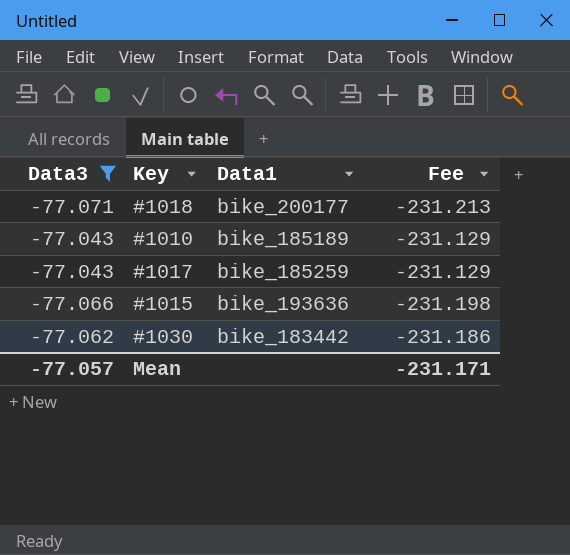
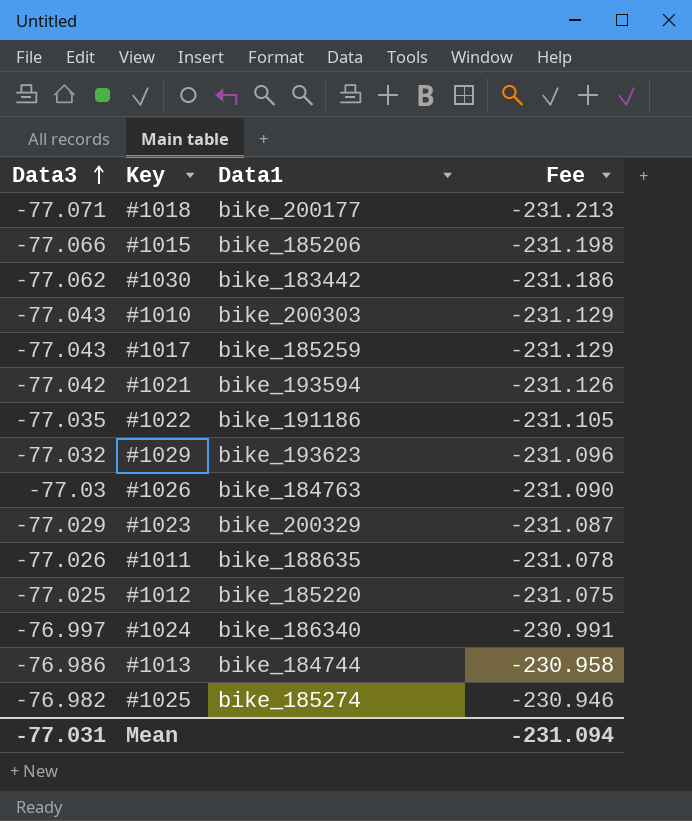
filter: Data3 <= -77.043 -> none
row order: none -> Data3 ascending
#1015 | Data1: bike_193636 -> bike_185206
#1010 | Data1: bike_185189 -> bike_200303
Mean | Data3: -77.057 -> -77.031
Mean | Fee: -231.171 -> -231.094

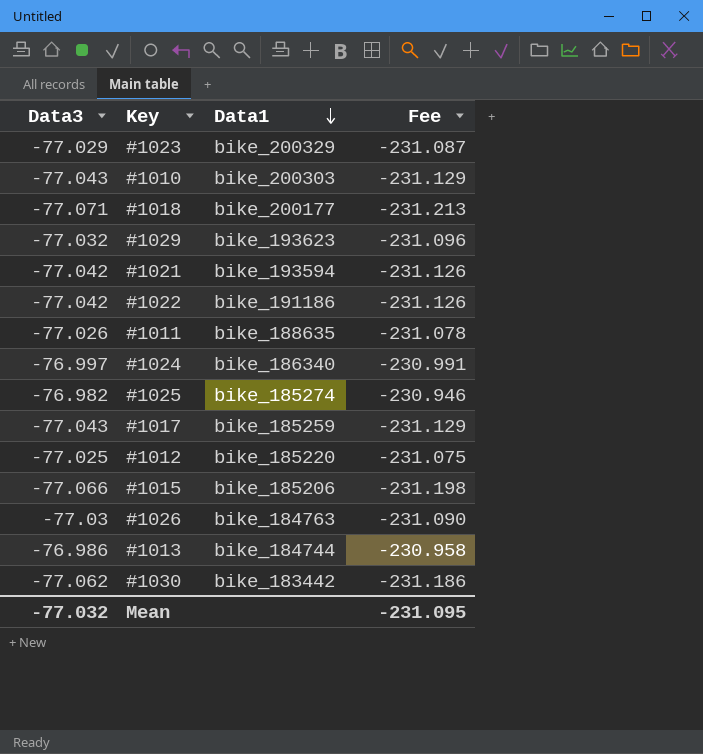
row order: Data3 ascending -> Data1 descending
#1022 | Data3: -77.035 -> -77.042
#1022 | Fee: -231.105 -> -231.126
Mean | Data3: -77.031 -> -77.032
Mean | Fee: -231.094 -> -231.095

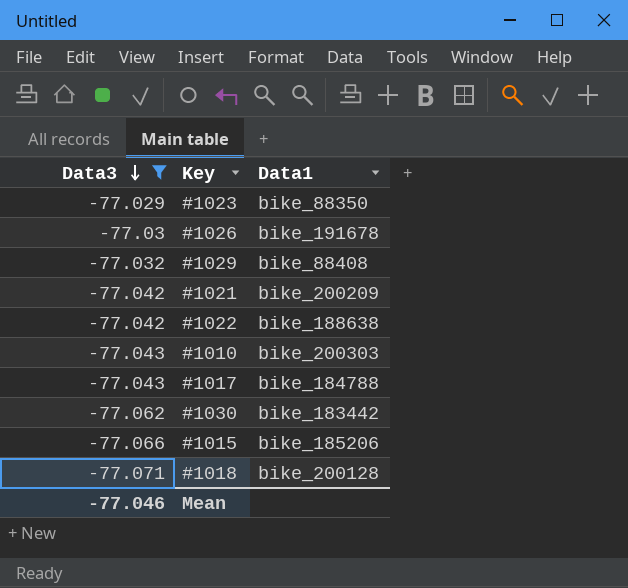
filter: none -> Data3 <= -77.029
row order: Data1 descending -> Data3 descending
column Fee | formula: [Data3] * 3 -> none
#1023 | Data1: bike_200329 -> bike_88350
#1026 | Data1: bike_184763 -> bike_191678
#1029 | Data1: bike_193623 -> bike_88408
#1021 | Data1: bike_193594 -> bike_200209
#1022 | Data1: bike_191186 -> bike_188638
#1017 | Data1: bike_185259 -> bike_184788
#1018 | Data1: bike_200177 -> bike_200128
Mean | Data3: -77.032 -> -77.046

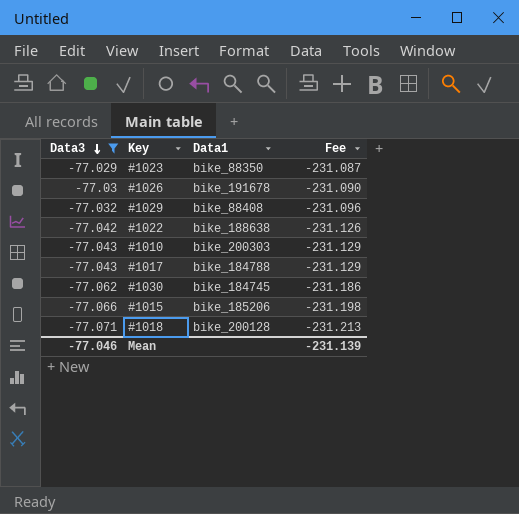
column Fee | formula: none -> [Data3] * 3
row #1021: -77.042 | bike_200209 -> none
#1030 | Data1: bike_183442 -> bike_184745

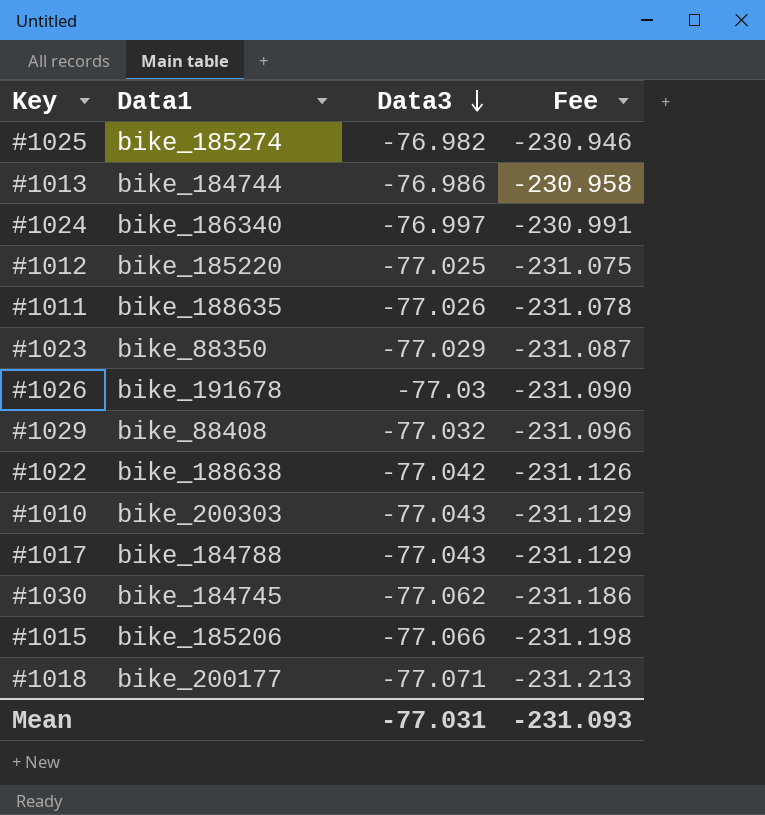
filter: Data3 <= -77.029 -> none
column Data3 | position: 1 -> 3
#1018 | Data1: bike_200128 -> bike_200177
Mean | Data3: -77.046 -> -77.031
Mean | Fee: -231.139 -> -231.093

